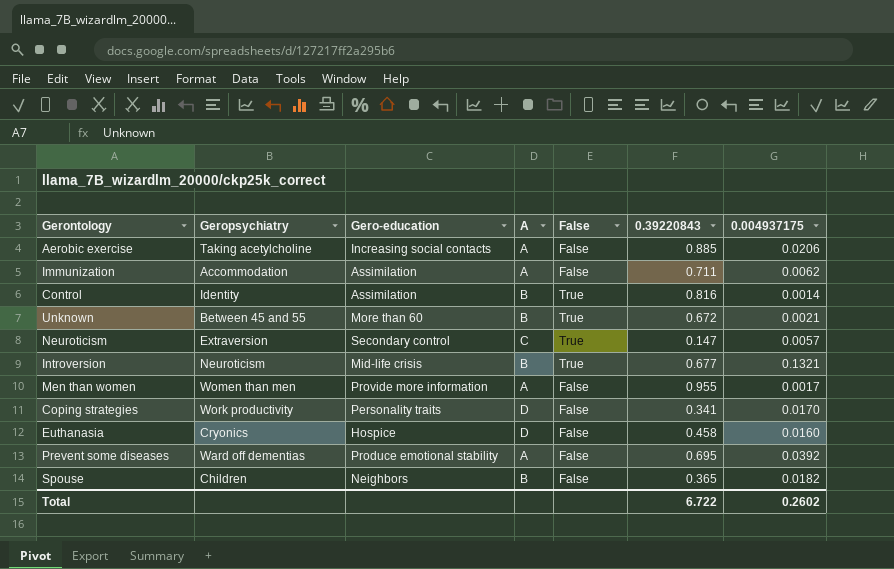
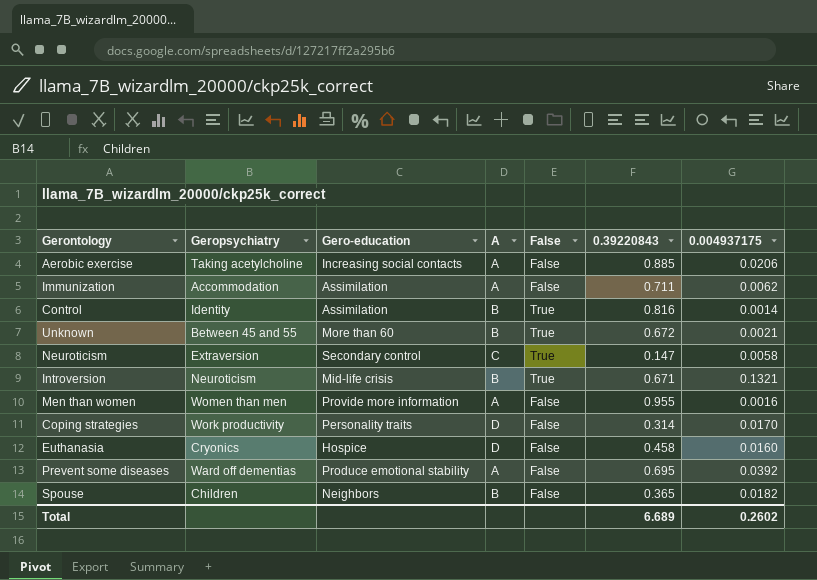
Neuroticism | 0.004937175: 0.0057 -> 0.0058
Introversion | 0.39220843: 0.677 -> 0.671
Men than women | 0.004937175: 0.0017 -> 0.0016
Coping strategies | 0.39220843: 0.341 -> 0.314
Total | 0.39220843: 6.722 -> 6.689

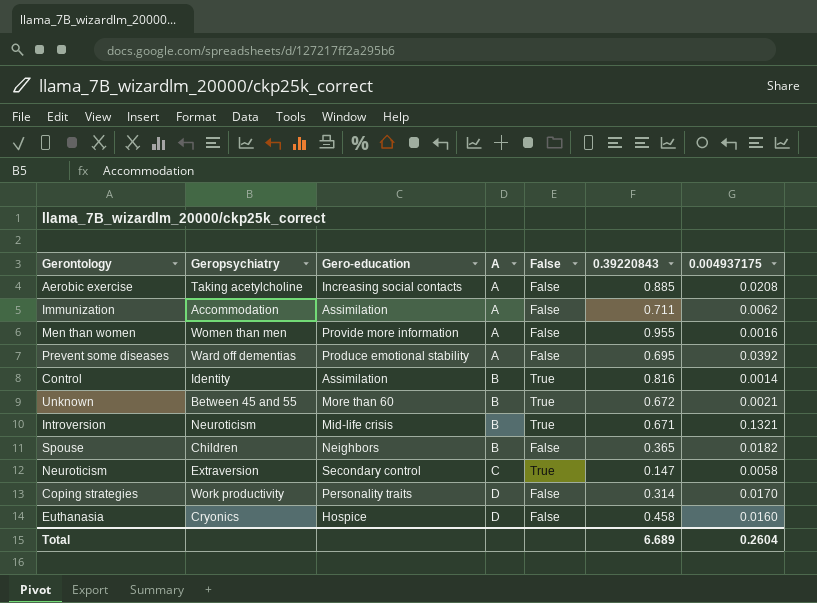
row order: none -> A ascending
Aerobic exercise | 0.004937175: 0.0206 -> 0.0208
Total | 0.004937175: 0.2602 -> 0.2604

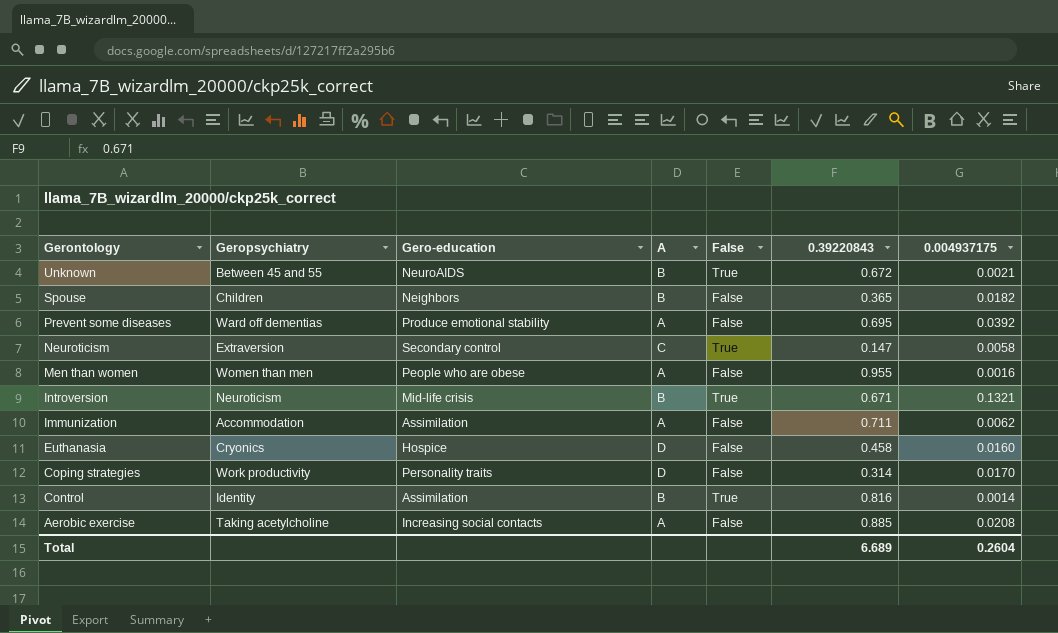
row order: A ascending -> Gerontology descending
Unknown | Gero-education: More than 60 -> NeuroAIDS
Men than women | Gero-education: Provide more information -> People who are obese

